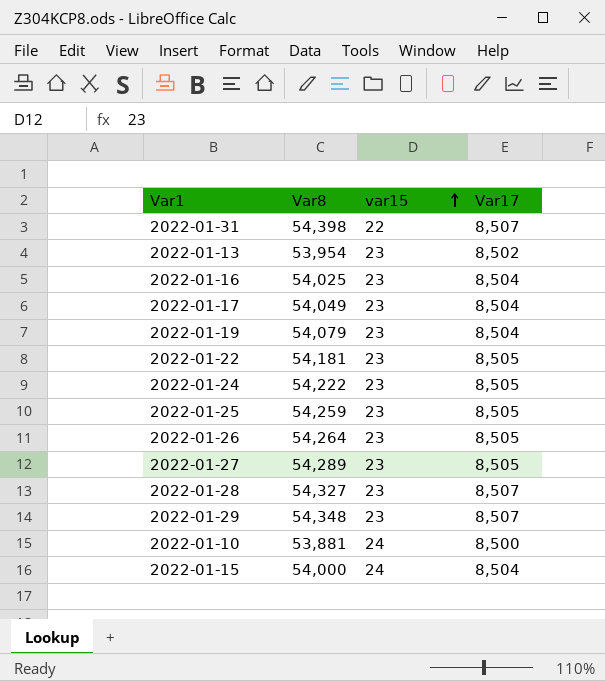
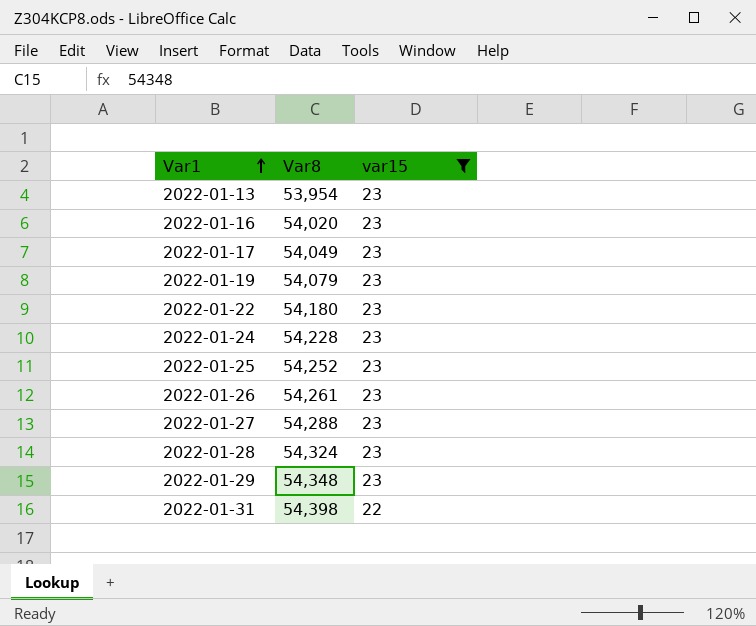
filter: none -> var15 != 24
row order: var15 ascending -> Var1 ascending
column Var17 | position: 4 -> none
2022-01-16 | Var8: 54,025 -> 54,020
2022-01-22 | Var8: 54,181 -> 54,180
2022-01-24 | Var8: 54,222 -> 54,228
2022-01-25 | Var8: 54,259 -> 54,252
2022-01-26 | Var8: 54,264 -> 54,261
2022-01-27 | Var8: 54,289 -> 54,288
2022-01-28 | Var8: 54,327 -> 54,324

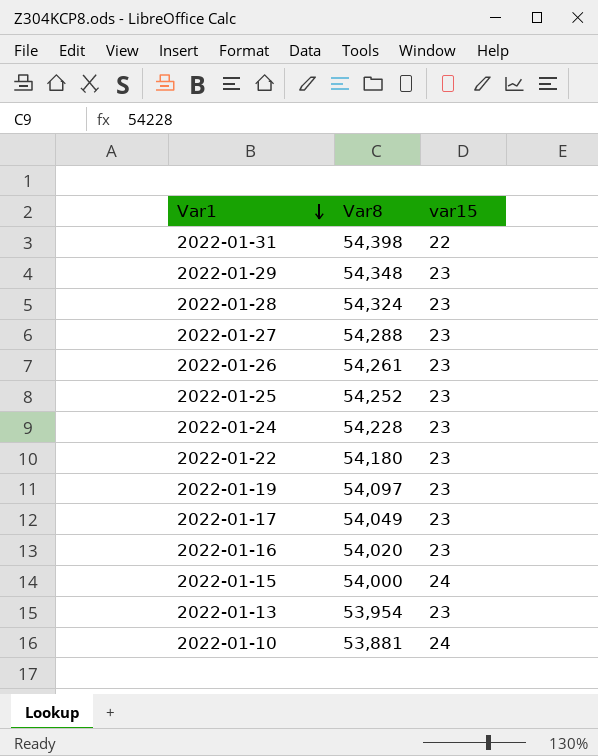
filter: var15 != 24 -> none
row order: Var1 ascending -> Var1 descending
2022-01-19 | Var8: 54,079 -> 54,097

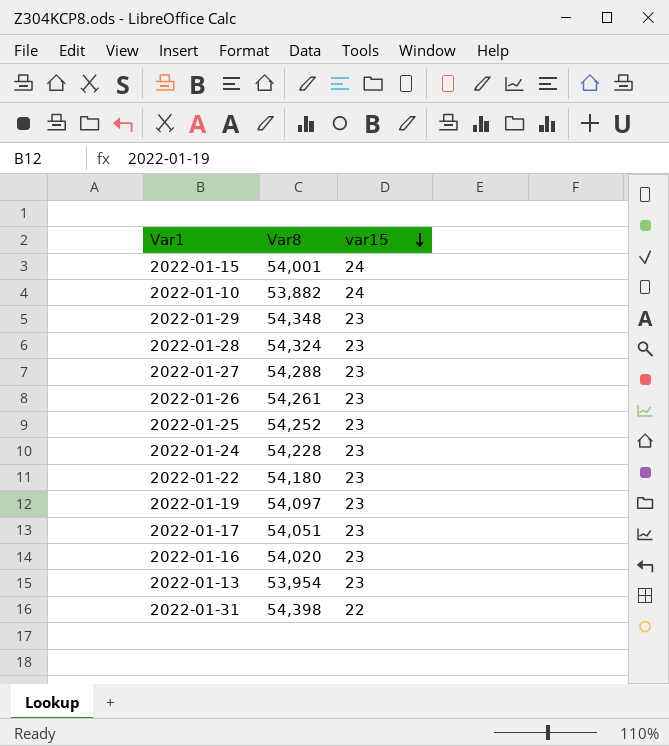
row order: Var1 descending -> var15 descending
2022-01-15 | Var8: 54,000 -> 54,001
2022-01-10 | Var8: 53,881 -> 53,882
2022-01-17 | Var8: 54,049 -> 54,051

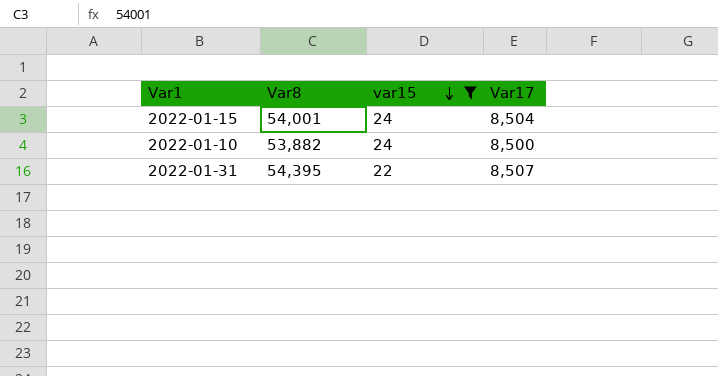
filter: none -> var15 != 23
column Var17 | position: none -> 4
2022-01-31 | Var8: 54,398 -> 54,395

